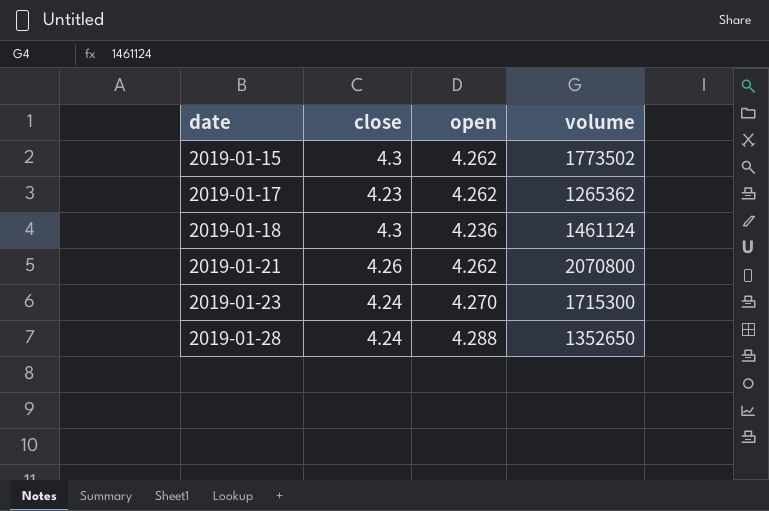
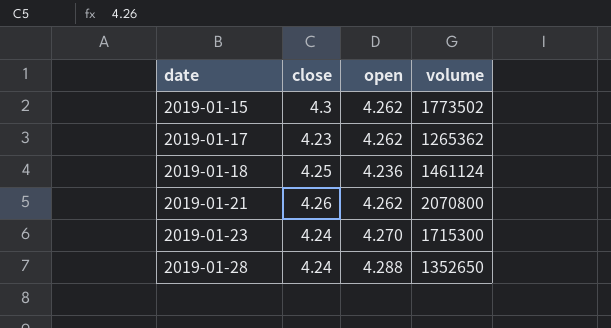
2019-01-18 | close: 4.3 -> 4.25

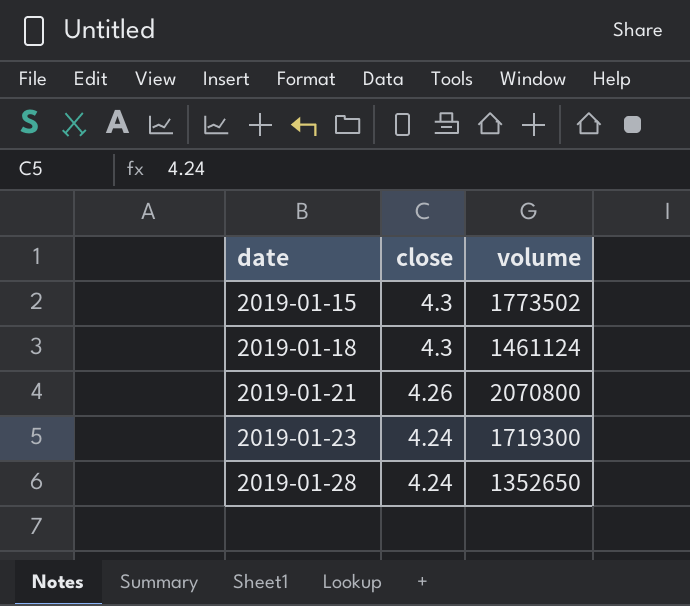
column open | position: 3 -> none
row 2019-01-17: 4.23 | 4.262 | 1265362 -> none
2019-01-18 | close: 4.25 -> 4.3
2019-01-23 | volume: 1715300 -> 1719300

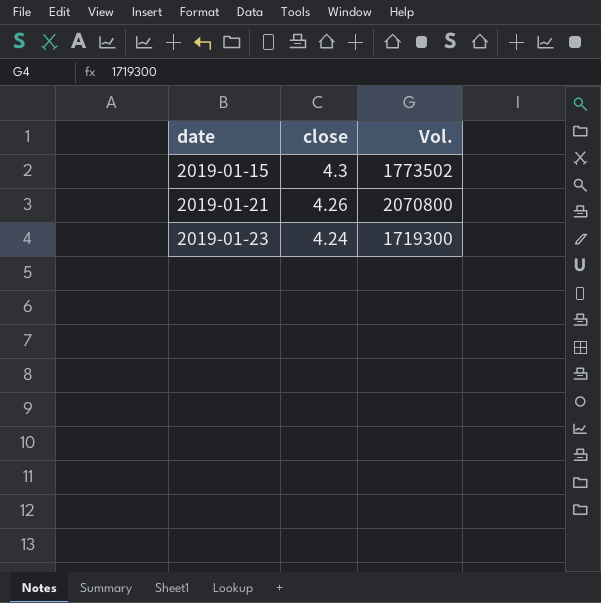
column name: volume -> Vol.
row 2019-01-18: 4.3 | 1461124 -> none
row 2019-01-28: 4.24 | 1352650 -> none

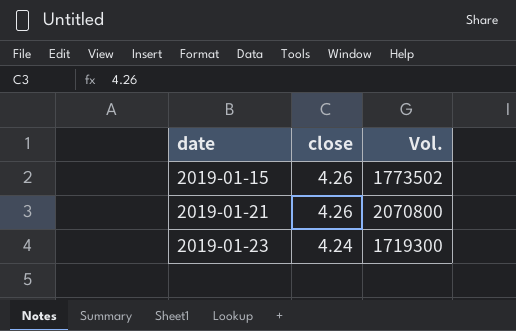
2019-01-15 | close: 4.3 -> 4.26

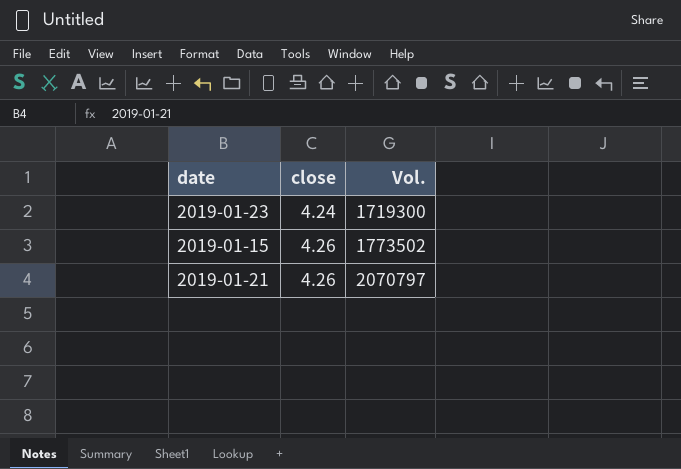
row order: date ascending -> close ascending
2019-01-21 | Vol.: 2070800 -> 2070797

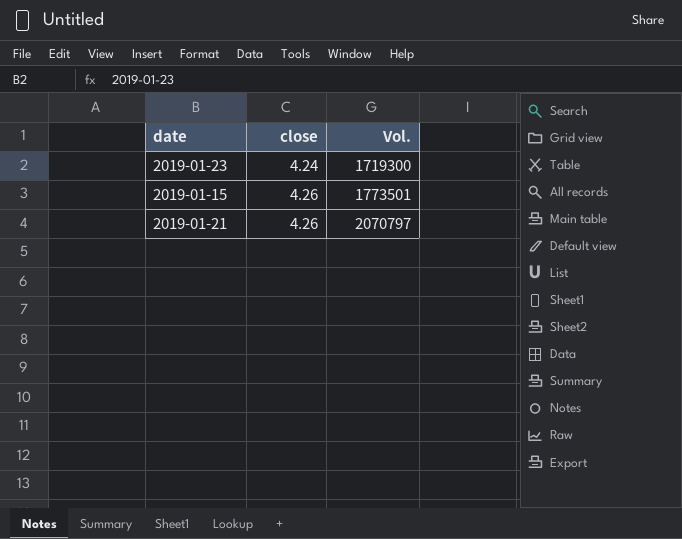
2019-01-15 | Vol.: 1773502 -> 1773501

